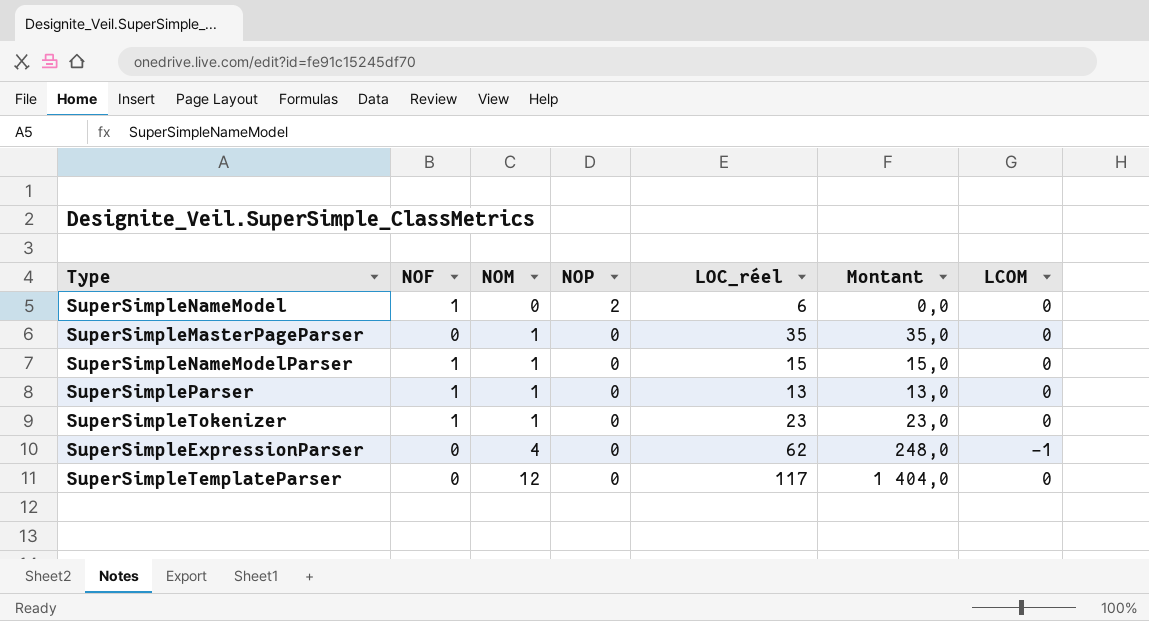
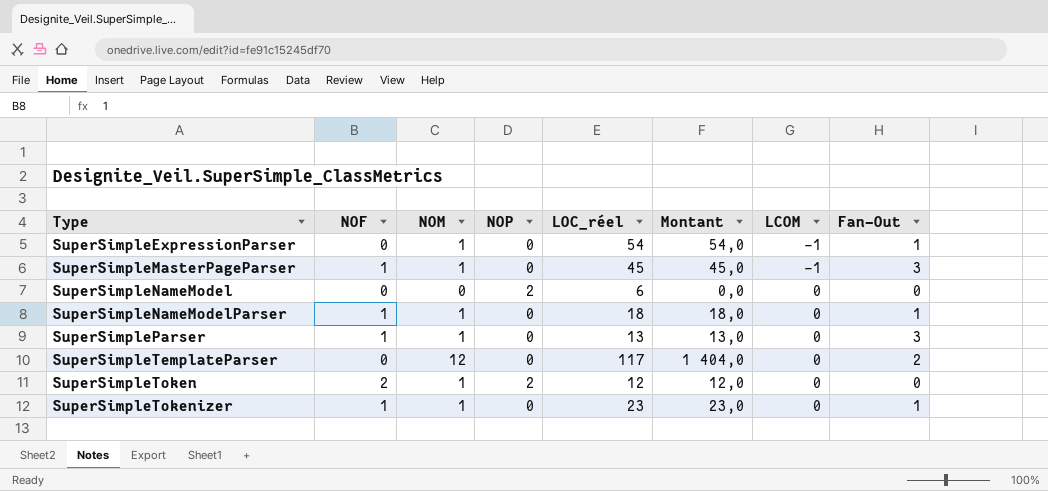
row order: NOM ascending -> Type ascending
column Fan-Out | position: none -> 8
SuperSimpleExpressionParser | NOM: 4 -> 1
SuperSimpleExpressionParser | LOC_réel: 62 -> 54
SuperSimpleExpressionParser | Montant: 248,0 -> 54,0
SuperSimpleMasterPageParser | NOF: 0 -> 1
SuperSimpleMasterPageParser | LOC_réel: 35 -> 45
SuperSimpleMasterPageParser | Montant: 35,0 -> 45,0
SuperSimpleMasterPageParser | LCOM: 0 -> -1
SuperSimpleNameModel | NOF: 1 -> 0
SuperSimpleNameModelParser | LOC_réel: 15 -> 18
SuperSimpleNameModelParser | Montant: 15,0 -> 18,0
row SuperSimpleToken: none -> 2 | 1 | 2 | 12 | 12,0 | 0 | 0

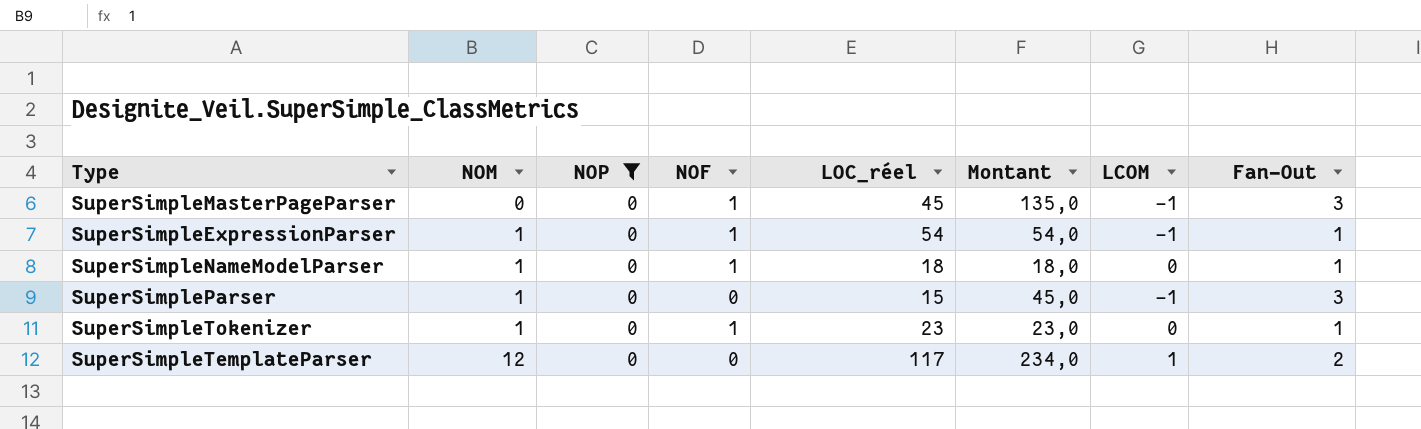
filter: none -> NOP = 0
row order: Type ascending -> NOM ascending
column NOF | position: 2 -> 4
column Montant | formula: [NOM] * [LOC_réel] -> [LOC_réel] * [Fan-Out]
SuperSimpleMasterPageParser | NOM: 1 -> 0
SuperSimpleExpressionParser | NOF: 0 -> 1
SuperSimpleParser | NOF: 1 -> 0
SuperSimpleParser | LOC_réel: 13 -> 15
SuperSimpleParser | LCOM: 0 -> -1
SuperSimpleTemplateParser | LCOM: 0 -> 1

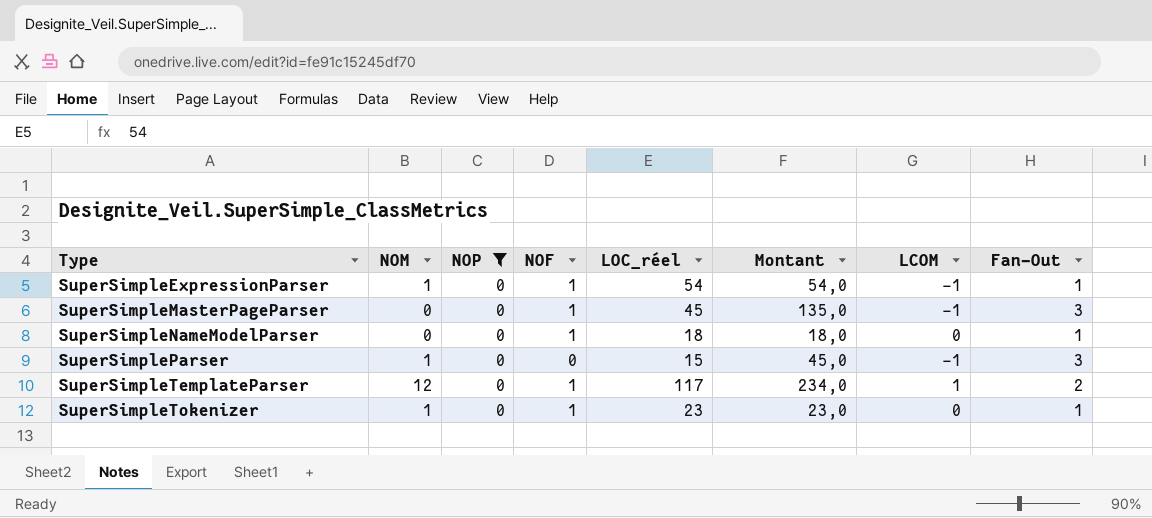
row order: NOM ascending -> Type ascending
SuperSimpleNameModelParser | NOM: 1 -> 0
SuperSimpleTemplateParser | NOF: 0 -> 1

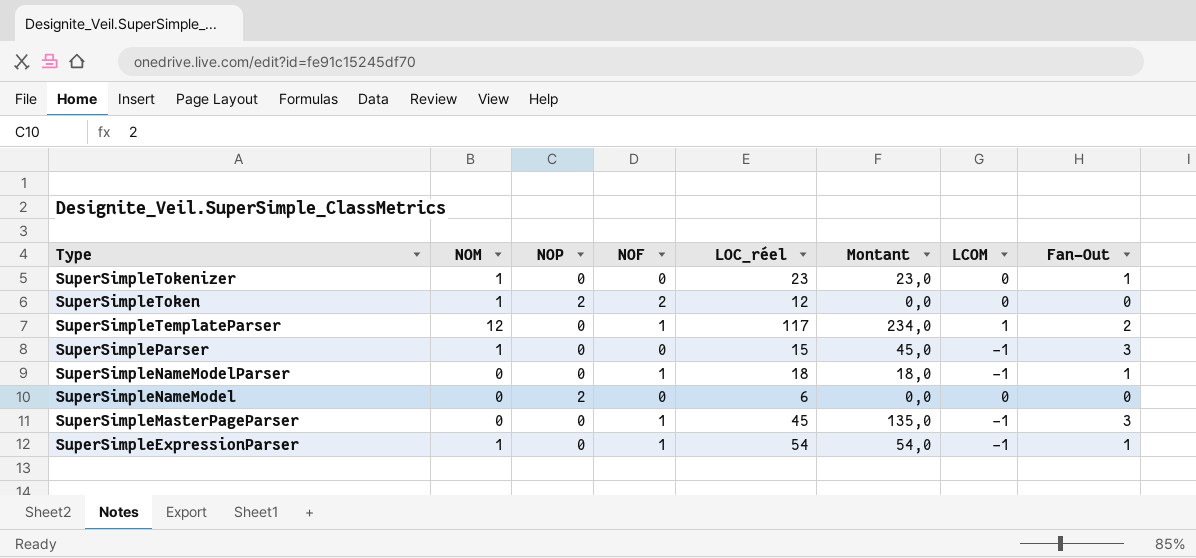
filter: NOP = 0 -> none
row order: Type ascending -> Type descending
SuperSimpleTokenizer | NOF: 1 -> 0
SuperSimpleNameModelParser | LCOM: 0 -> -1

